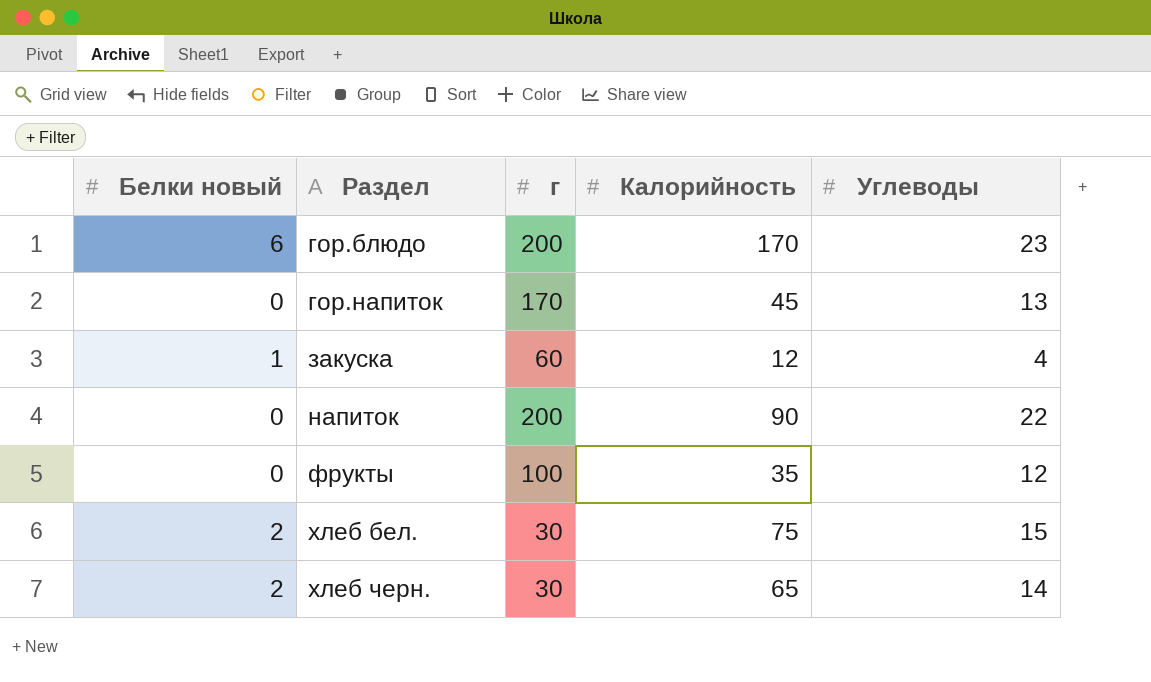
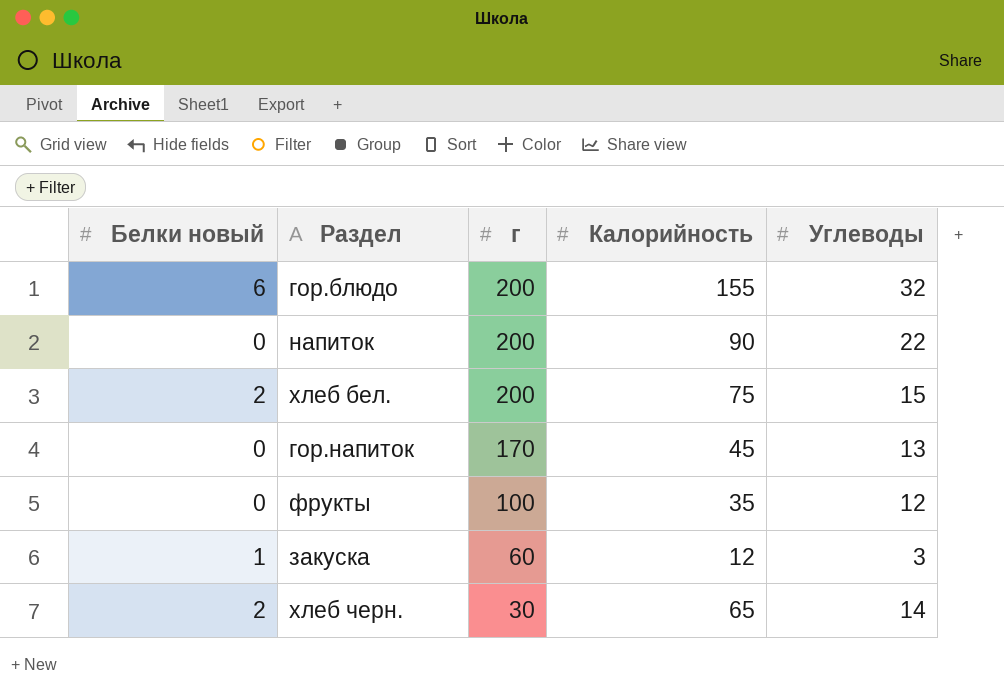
row order: Раздел ascending -> г descending
гор.блюдо | Калорийность: 170 -> 155
гор.блюдо | Углеводы: 23 -> 32
хлеб бел. | г: 30 -> 200
закуска | Углеводы: 4 -> 3

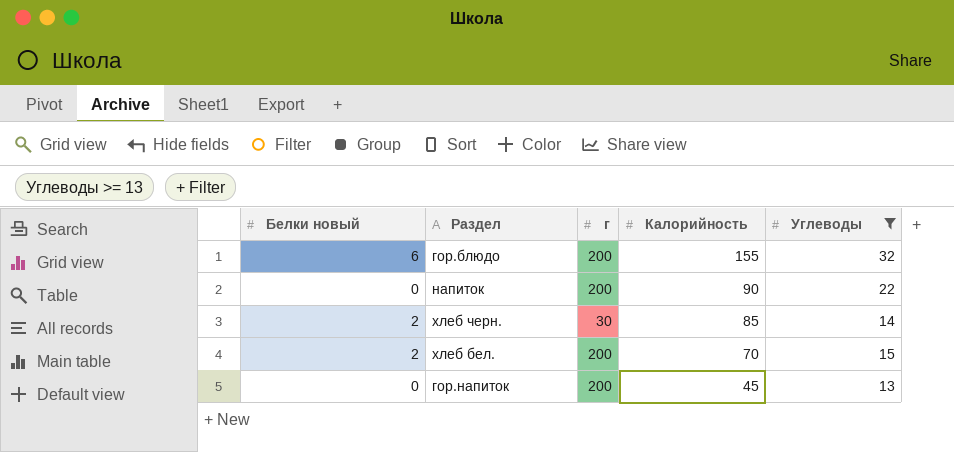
filter: none -> Углеводы >= 13
row order: г descending -> Калорийность descending
хлеб черн. | Калорийность: 65 -> 85
хлеб бел. | Калорийность: 75 -> 70
гор.напиток | г: 170 -> 200

